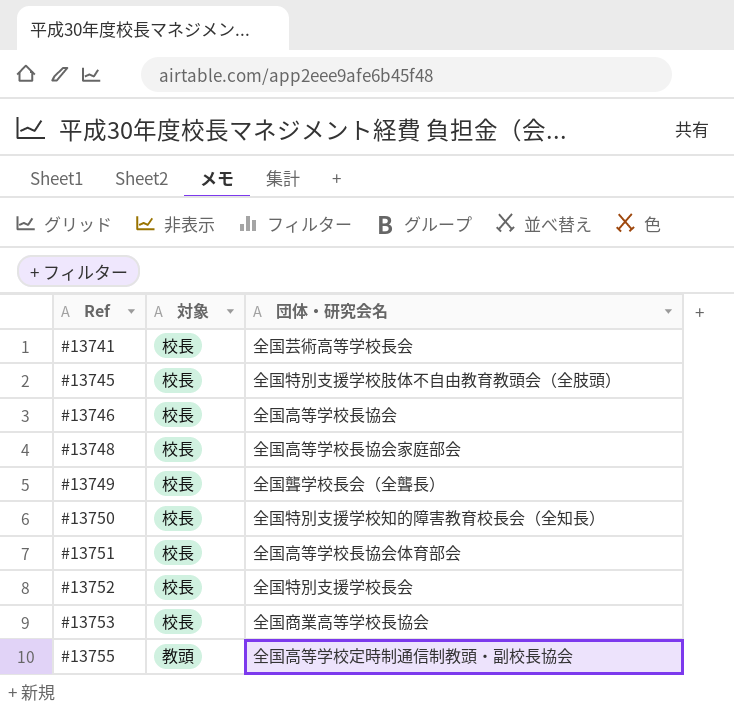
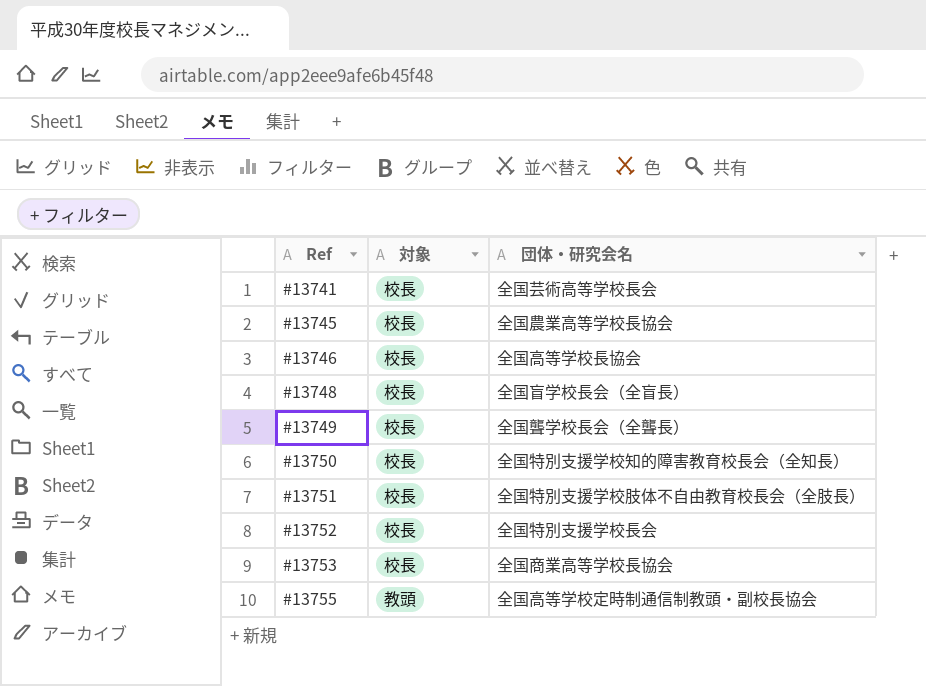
#13745 | 団体・研究会名: 全国特別支援学校肢体不自由教育教頭会（全肢頭） -> 全国農業高等学校長協会
#13748 | 団体・研究会名: 全国高等学校長協会家庭部会 -> 全国盲学校長会（全盲長）
#13751 | 団体・研究会名: 全国高等学校長協会体育部会 -> 全国特別支援学校肢体不自由教育校長会（全肢長）

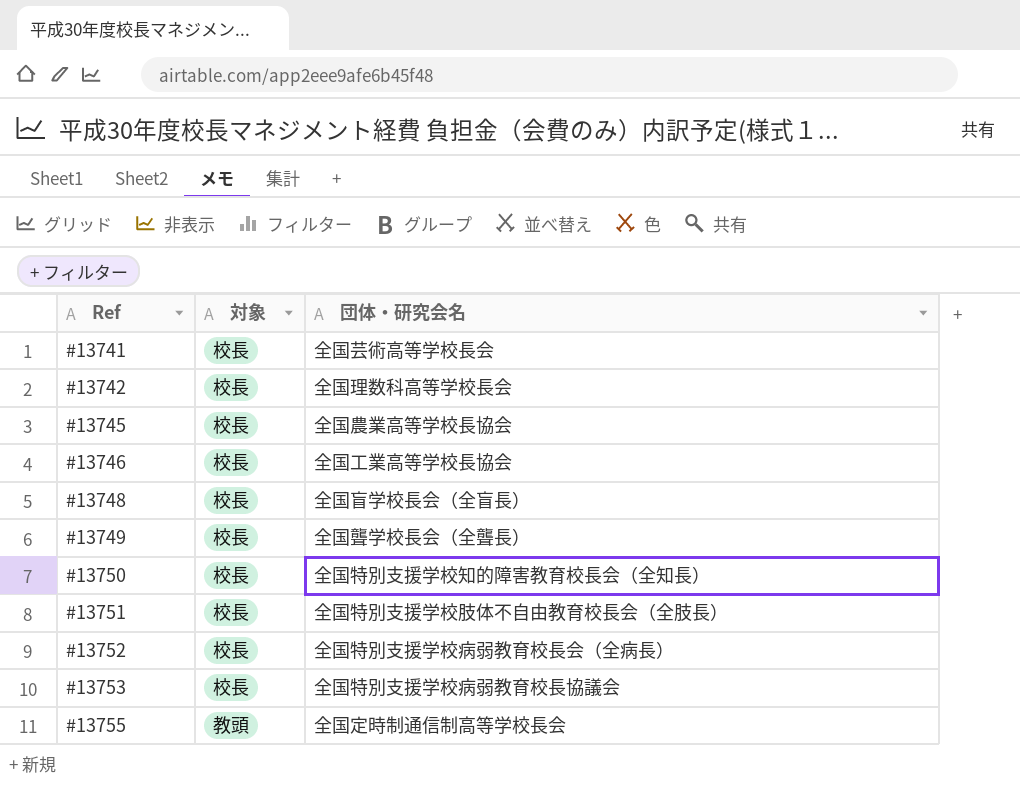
row #13742: none -> 校長 | 全国理数科高等学校長会
#13746 | 団体・研究会名: 全国高等学校長協会 -> 全国工業高等学校長協会
#13752 | 団体・研究会名: 全国特別支援学校長会 -> 全国特別支援学校病弱教育校長会（全病長）
#13753 | 団体・研究会名: 全国商業高等学校長協会 -> 全国特別支援学校病弱教育校長協議会
#13755 | 団体・研究会名: 全国高等学校定時制通信制教頭・副校長協会 -> 全国定時制通信制高等学校長会

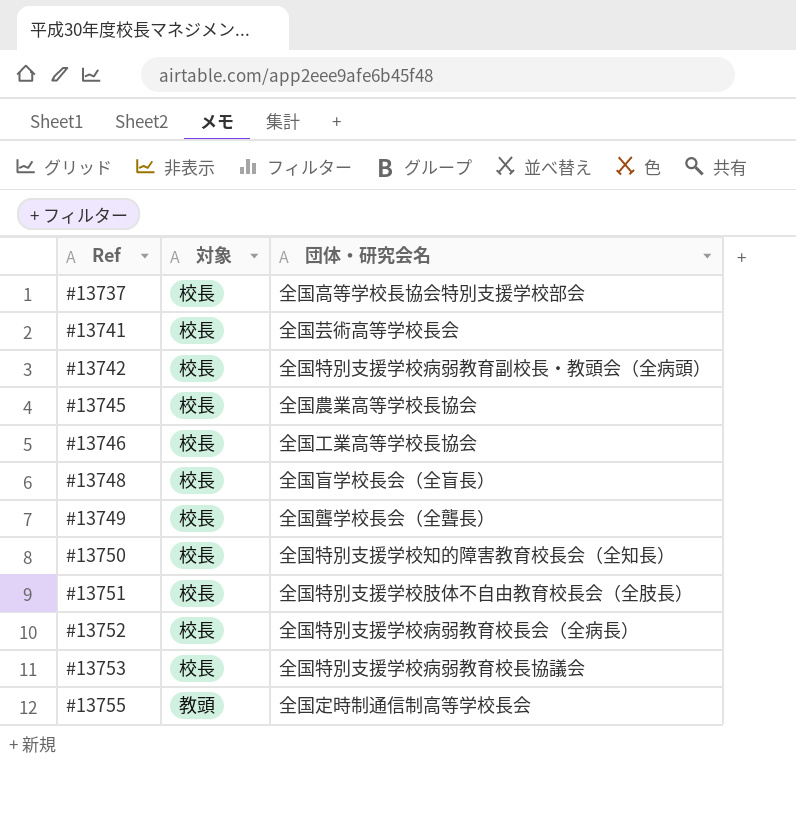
row #13737: none -> 校長 | 全国高等学校長協会特別支援学校部会
#13742 | 団体・研究会名: 全国理数科高等学校長会 -> 全国特別支援学校病弱教育副校長・教頭会（全病頭）

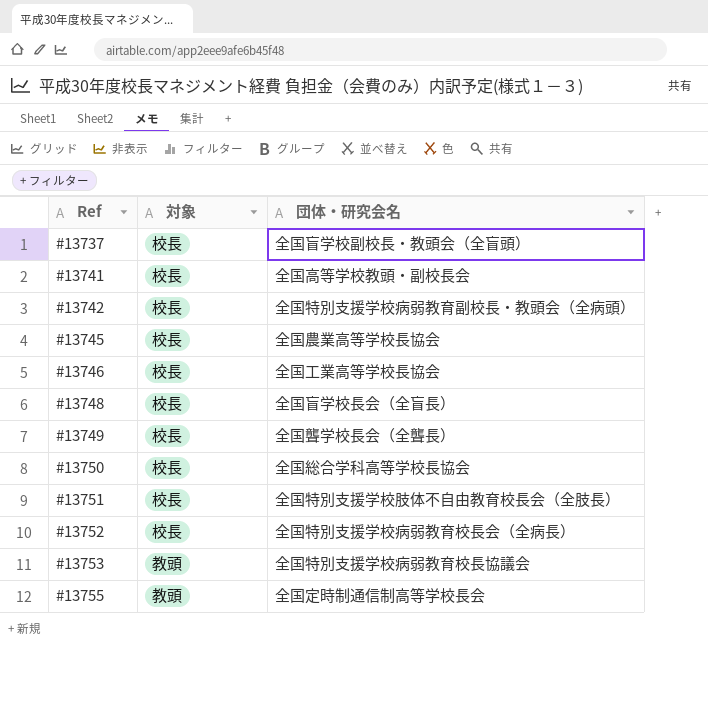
#13737 | 団体・研究会名: 全国高等学校長協会特別支援学校部会 -> 全国盲学校副校長・教頭会（全盲頭）
#13741 | 団体・研究会名: 全国芸術高等学校長会 -> 全国高等学校教頭・副校長会
#13750 | 団体・研究会名: 全国特別支援学校知的障害教育校長会（全知長） -> 全国総合学科高等学校長協会
#13753 | 対象: 校長 -> 教頭

